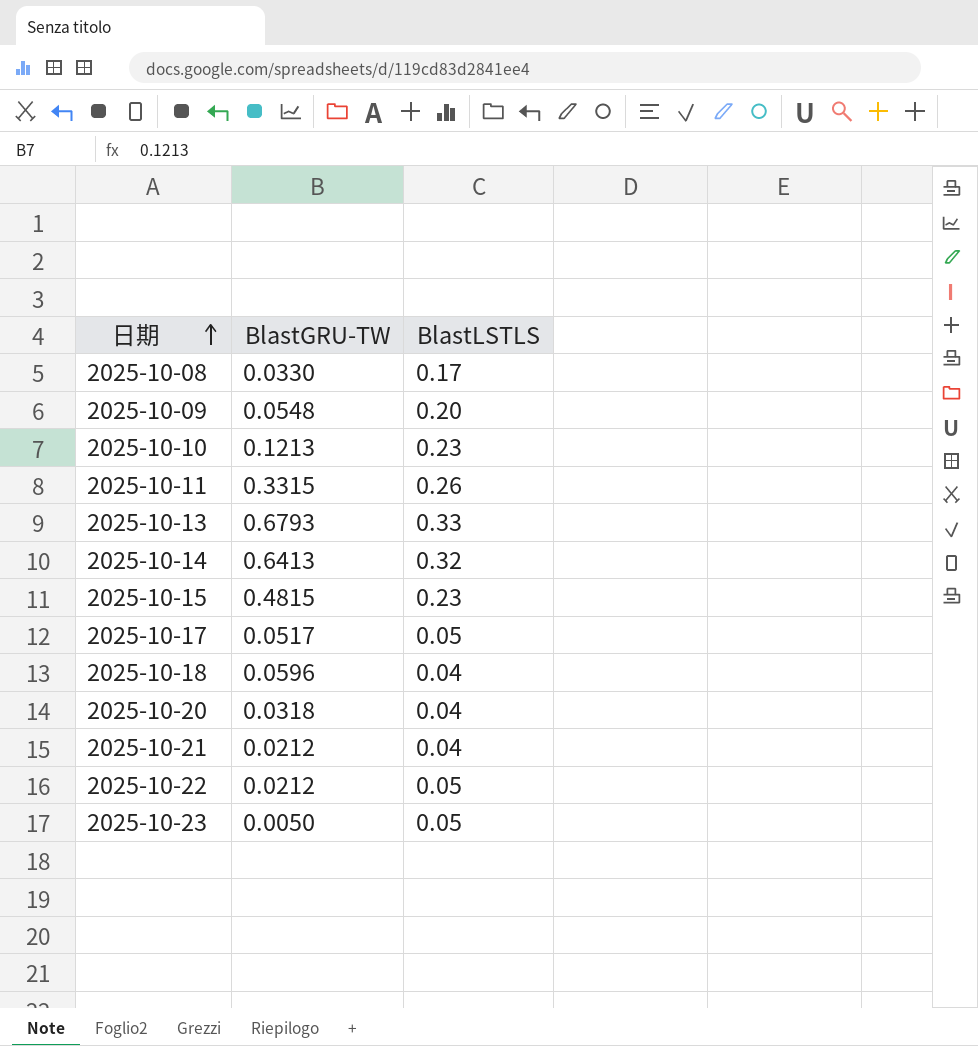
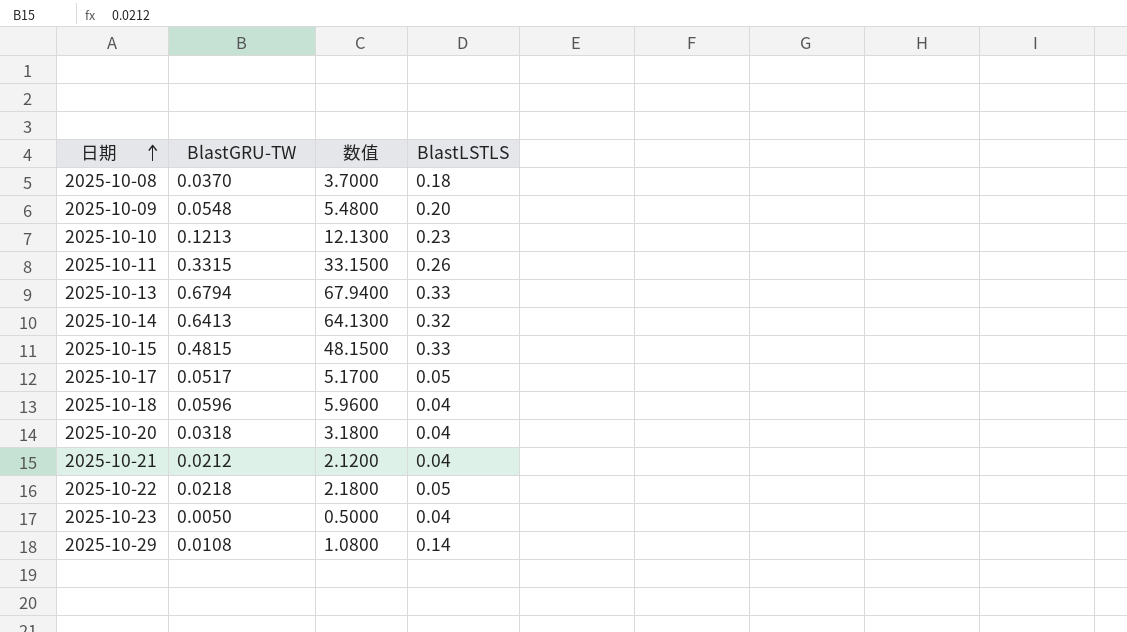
column 数值 | formula: none -> [BlastGRU-TW] * 100
2025-10-08 | BlastGRU-TW: 0.0330 -> 0.0370
2025-10-08 | BlastLSTLS: 0.17 -> 0.18
2025-10-13 | BlastGRU-TW: 0.6793 -> 0.6794
2025-10-15 | BlastLSTLS: 0.23 -> 0.33
2025-10-22 | BlastGRU-TW: 0.0212 -> 0.0218
2025-10-23 | BlastLSTLS: 0.05 -> 0.04
row 2025-10-29: none -> 0.0108 | 1.0800 | 0.14

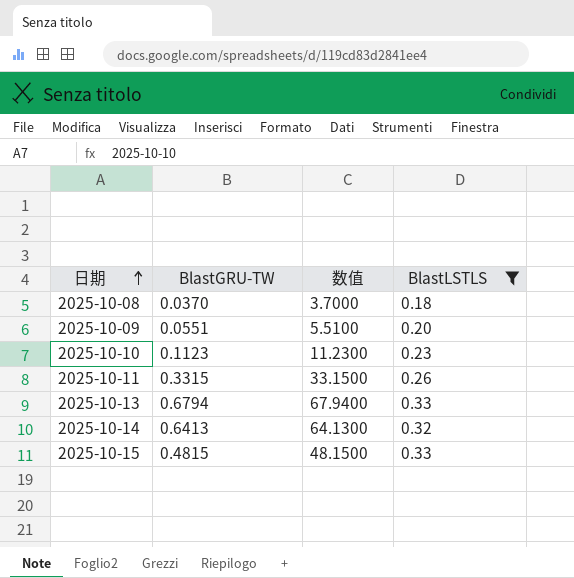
filter: none -> BlastLSTLS >= 0.18
2025-10-09 | BlastGRU-TW: 0.0548 -> 0.0551
2025-10-09 | 数值: 5.4800 -> 5.5100
2025-10-10 | BlastGRU-TW: 0.1213 -> 0.1123
2025-10-10 | 数值: 12.1300 -> 11.2300

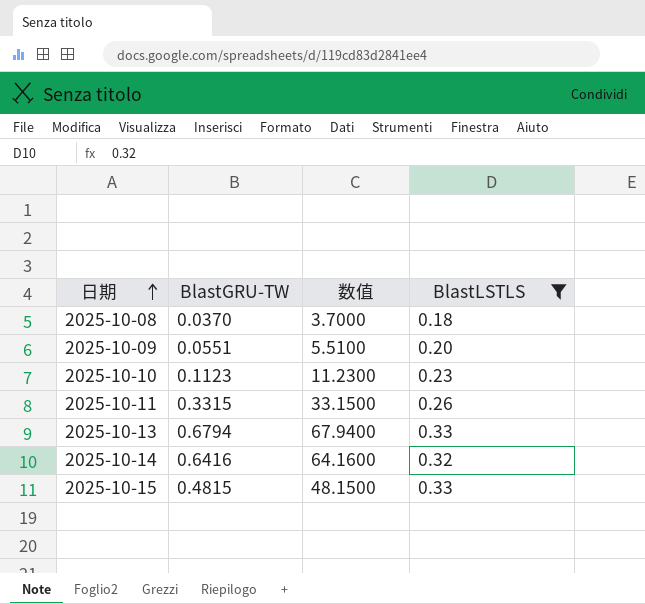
2025-10-14 | BlastGRU-TW: 0.6413 -> 0.6416
2025-10-14 | 数值: 64.1300 -> 64.1600

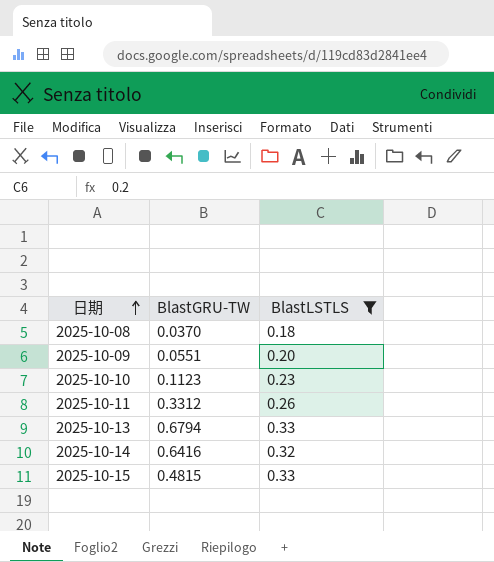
column 数值 | formula: [BlastGRU-TW] * 100 -> none
2025-10-11 | BlastGRU-TW: 0.3315 -> 0.3312

